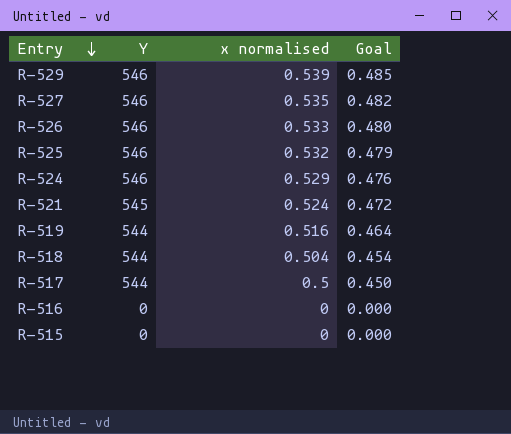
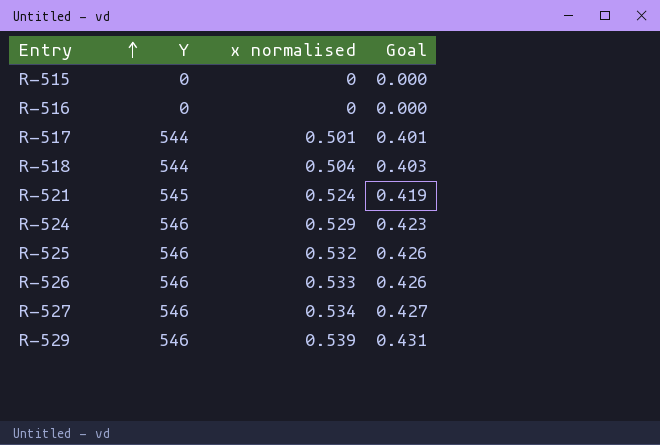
row order: Entry descending -> Entry ascending
column Goal | formula: [x normalised] * 0.9 -> [x normalised] * 0.8
row R-519: 544 | 0.516 | 0.464 -> none
R-517 | x normalised: 0.5 -> 0.501
R-527 | x normalised: 0.535 -> 0.534

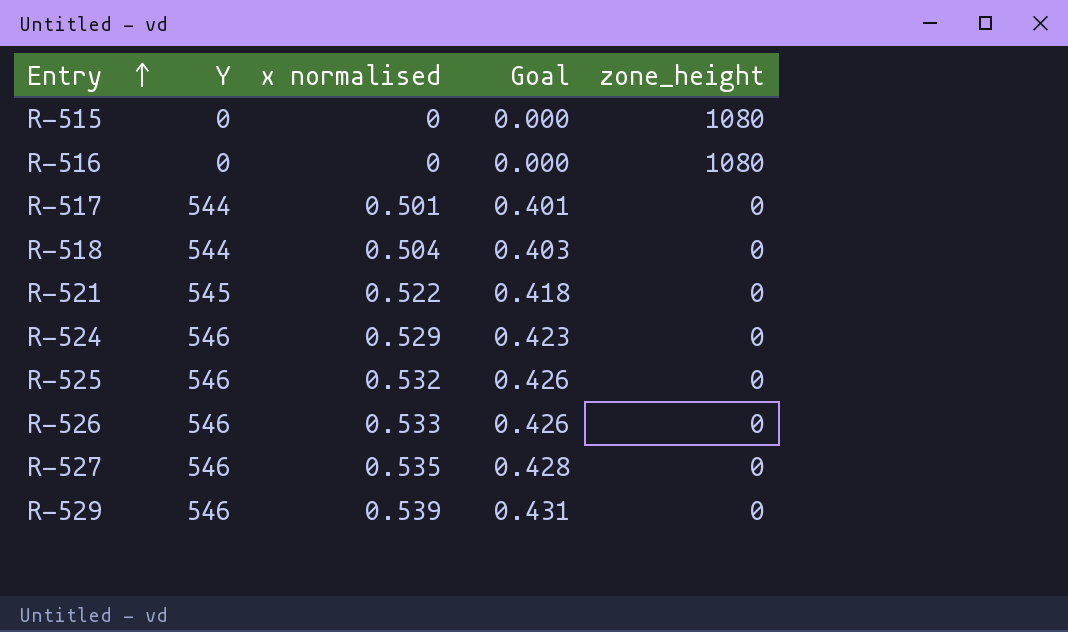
column zone_height | position: none -> 5
R-521 | x normalised: 0.524 -> 0.522
R-521 | Goal: 0.419 -> 0.418
R-527 | x normalised: 0.534 -> 0.535
R-527 | Goal: 0.427 -> 0.428

